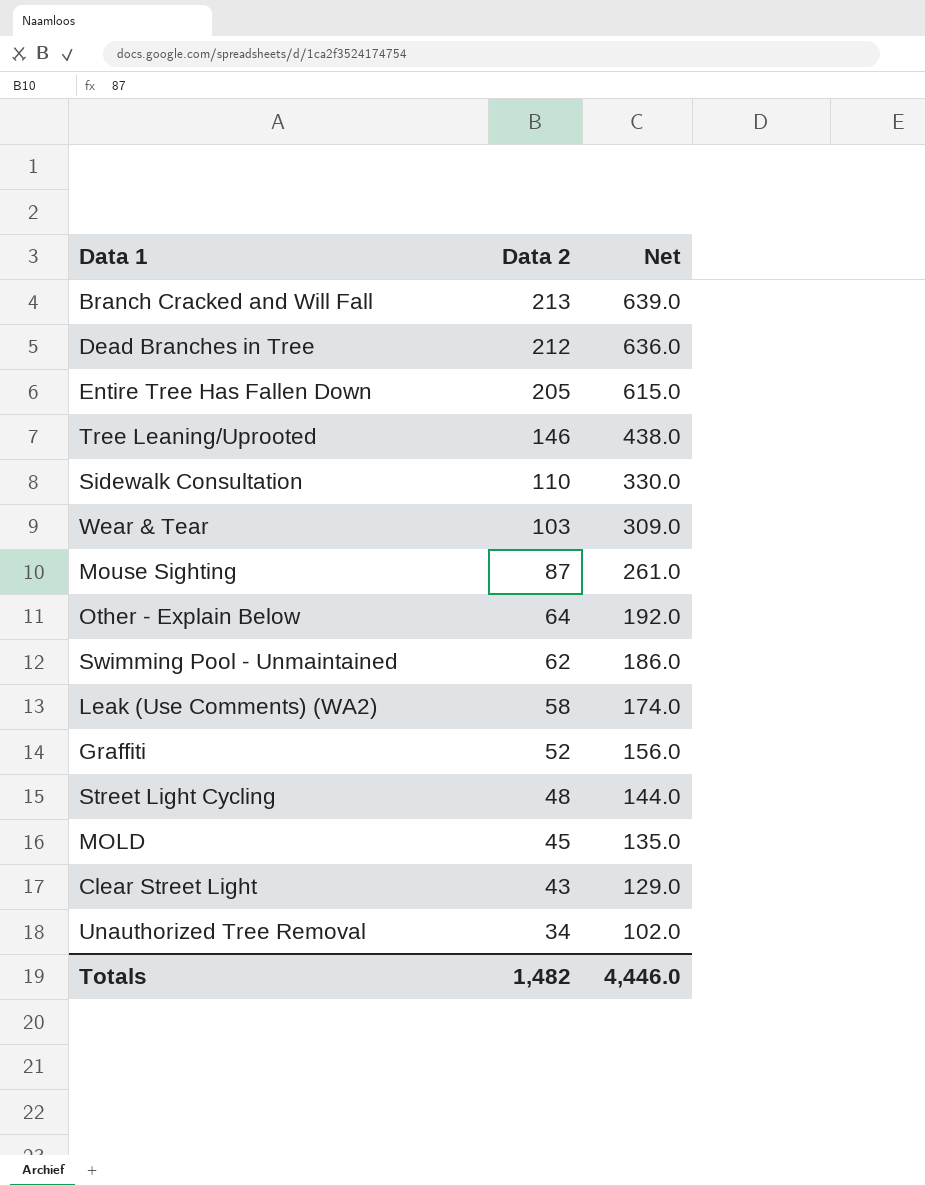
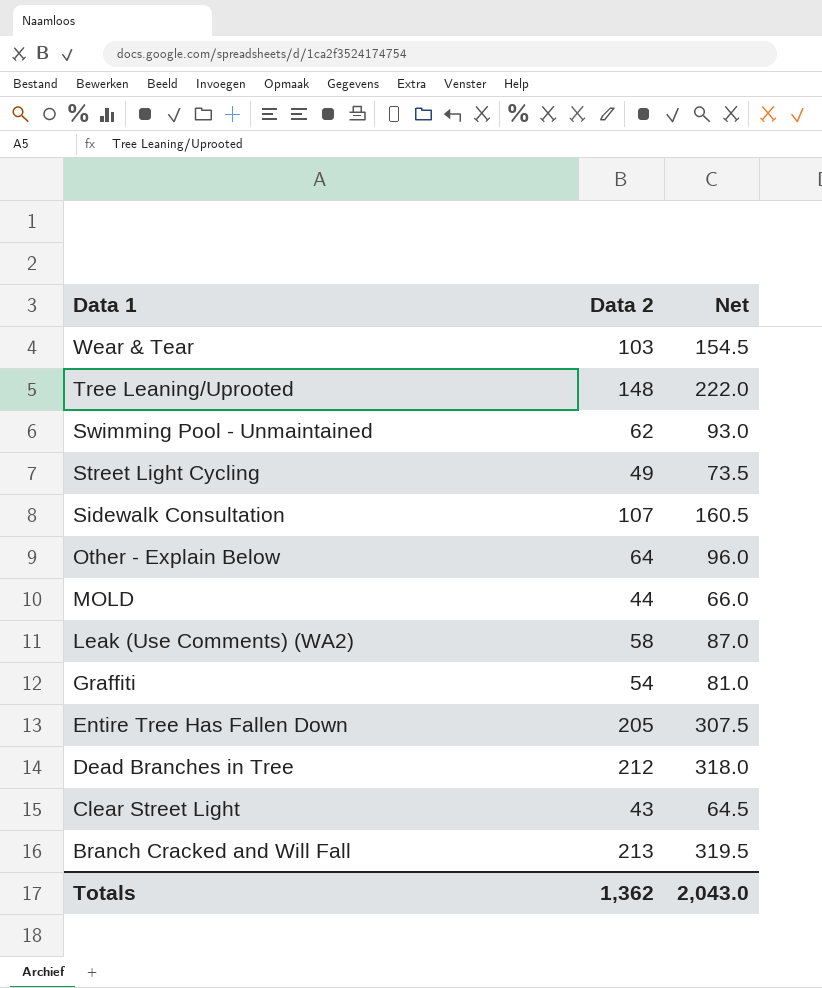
row order: Data 2 descending -> Data 1 descending
column Net | formula: [Data 2] * 3 -> [Data 2] * 1.5
row Mouse Sighting: 87 | 261.0 -> none
row Unauthorized Tree Removal: 34 | 102.0 -> none
Tree Leaning/Uprooted | Data 2: 146 -> 148
Street Light Cycling | Data 2: 48 -> 49
Sidewalk Consultation | Data 2: 110 -> 107
MOLD | Data 2: 45 -> 44
Graffiti | Data 2: 52 -> 54
Totals | Data 2: 1,482 -> 1,362
Totals | Net: 4,446.0 -> 2,043.0

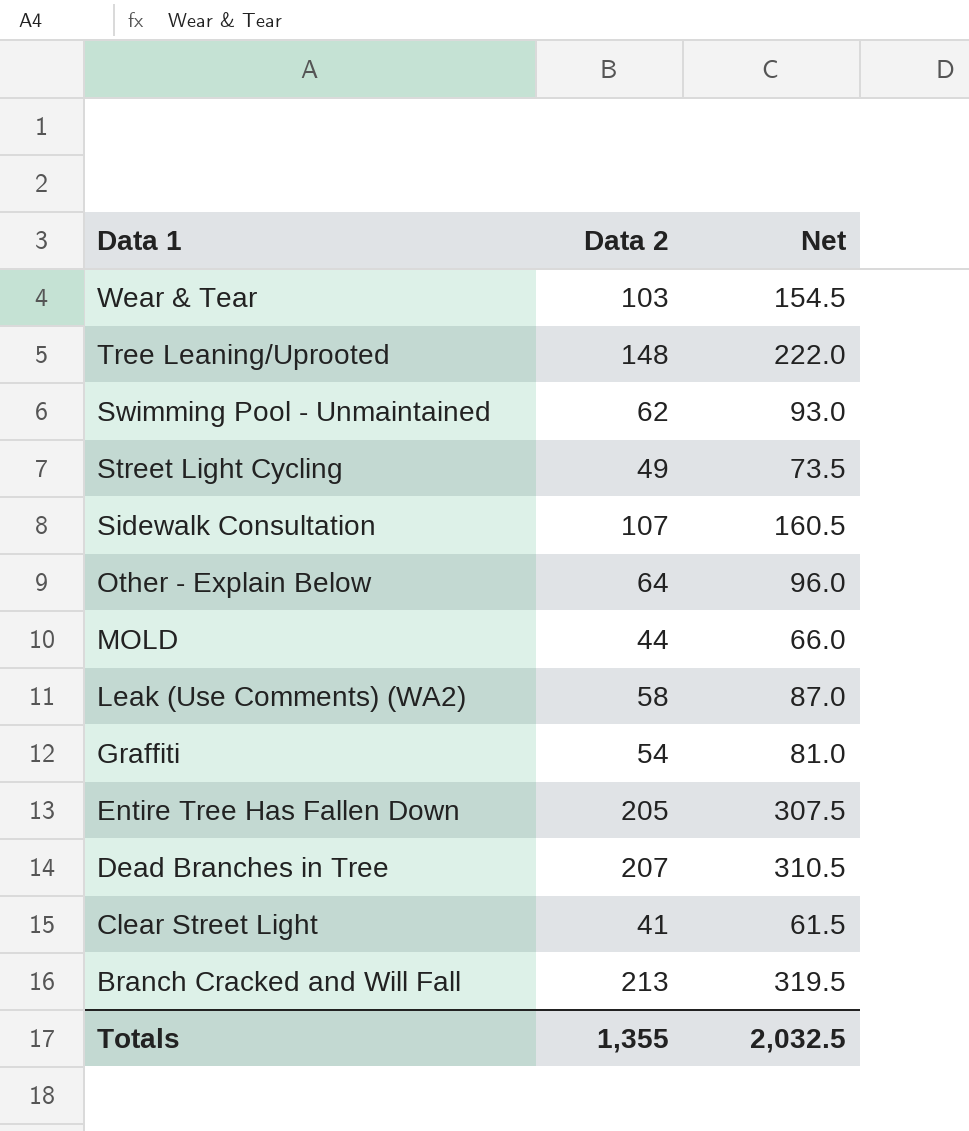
Dead Branches in Tree | Data 2: 212 -> 207
Dead Branches in Tree | Net: 318.0 -> 310.5
Clear Street Light | Data 2: 43 -> 41
Clear Street Light | Net: 64.5 -> 61.5
Totals | Data 2: 1,362 -> 1,355
Totals | Net: 2,043.0 -> 2,032.5

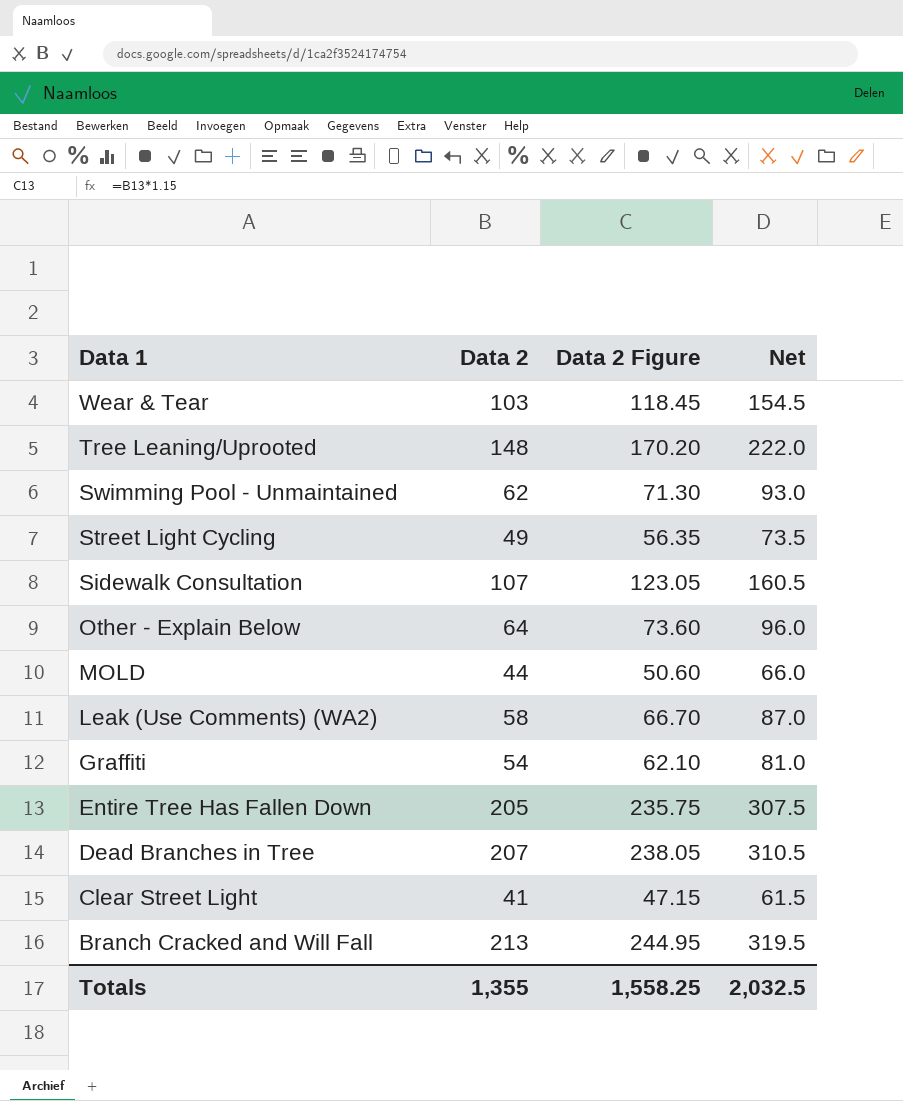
column Data 2 Figure | formula: none -> [Data 2] * 1.15

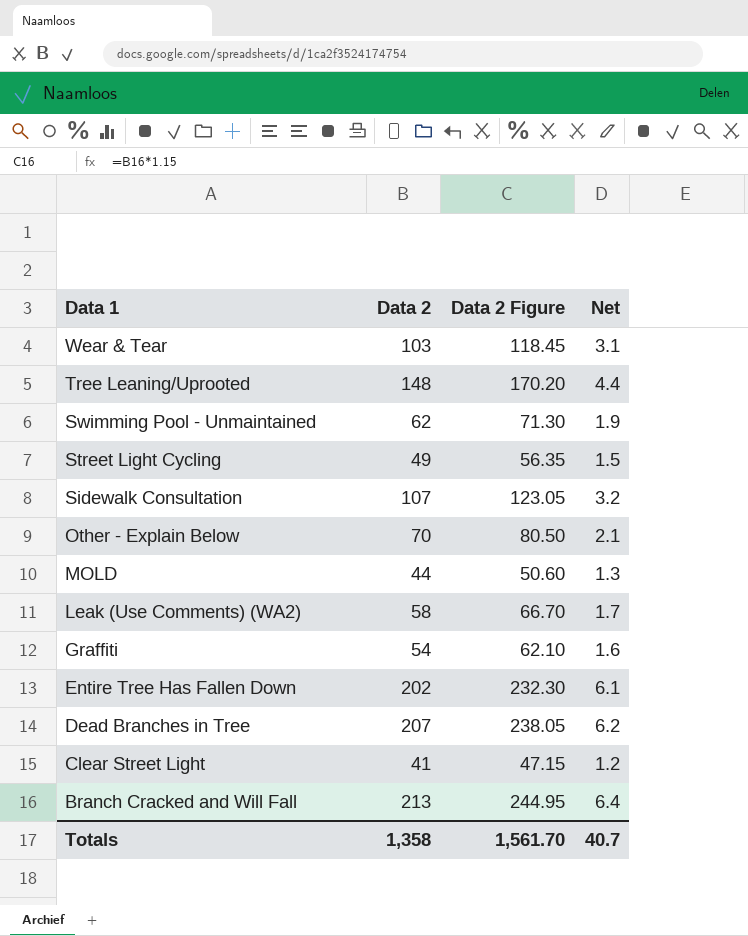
column Net | formula: [Data 2] * 1.5 -> [Data 2] * 0.03
Other - Explain Below | Data 2: 64 -> 70
Other - Explain Below | Data 2 Figure: 73.60 -> 80.50
Entire Tree Has Fallen Down | Data 2: 205 -> 202
Entire Tree Has Fallen Down | Data 2 Figure: 235.75 -> 232.30
Totals | Data 2: 1,355 -> 1,358
Totals | Data 2 Figure: 1,558.25 -> 1,561.70
Totals | Net: 2,032.5 -> 40.7

